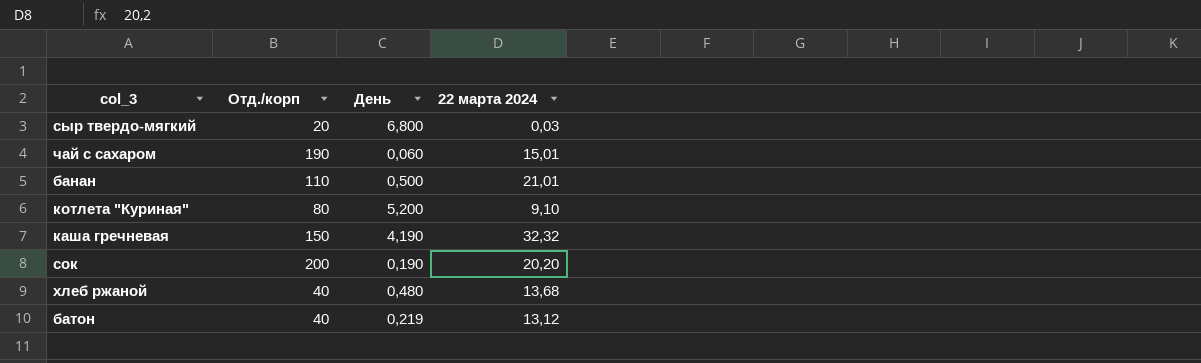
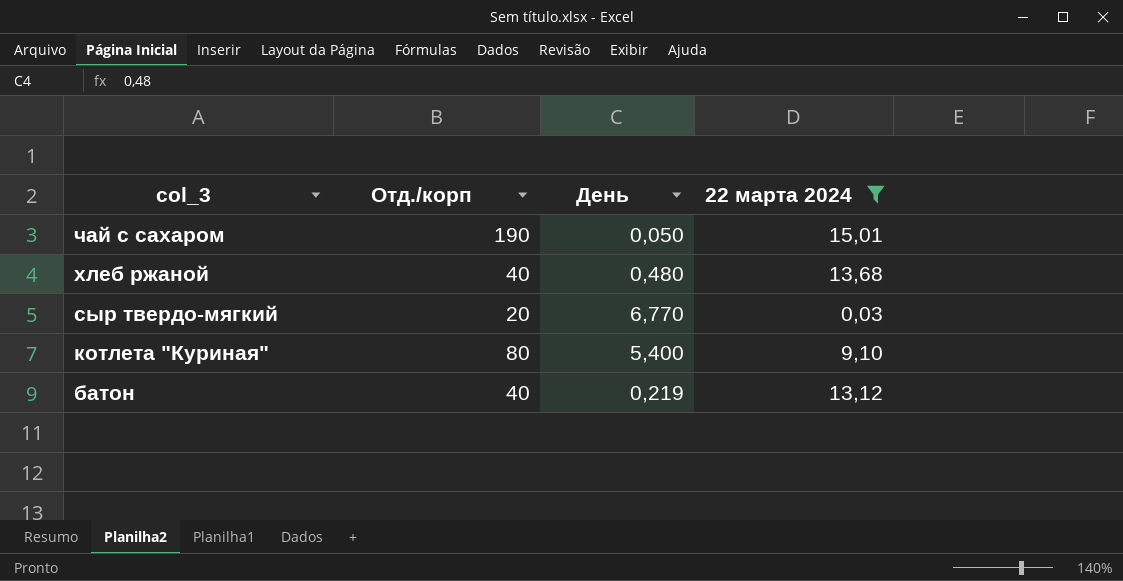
filter: none -> 22 марта 2024 <= 15,01
row order: none -> col_3 descending
чай с сахаром | День: 0,060 -> 0,050
сыр твердо-мягкий | День: 6,800 -> 6,770
котлета "Куриная" | День: 5,200 -> 5,400

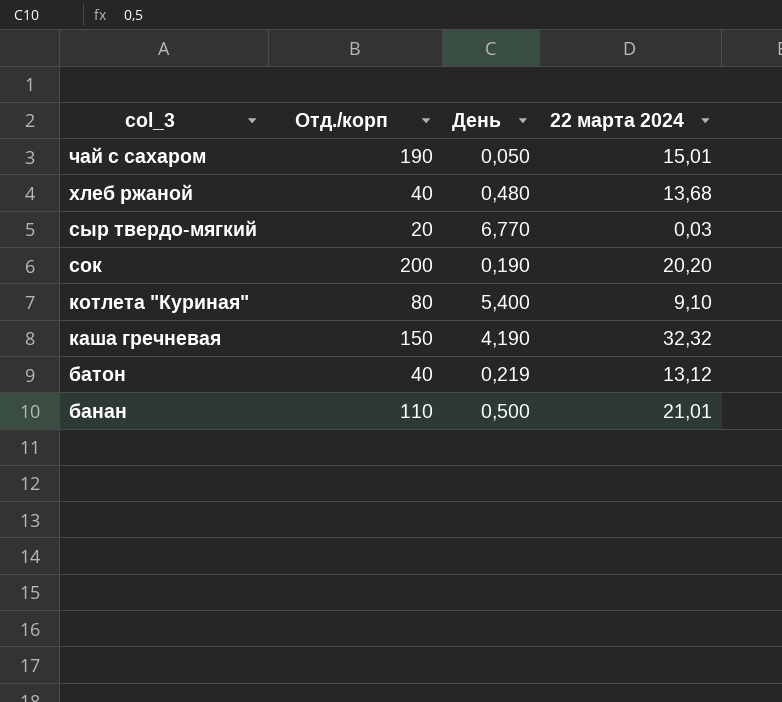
filter: 22 марта 2024 <= 15,01 -> none

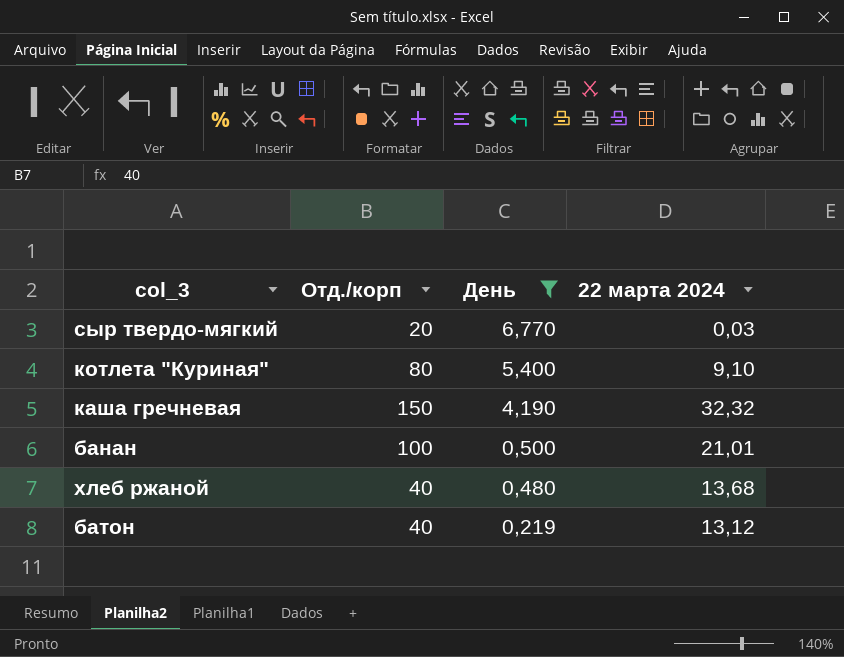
filter: none -> День >= 0,219
row order: col_3 descending -> День descending
банан | Отд./корп: 110 -> 100

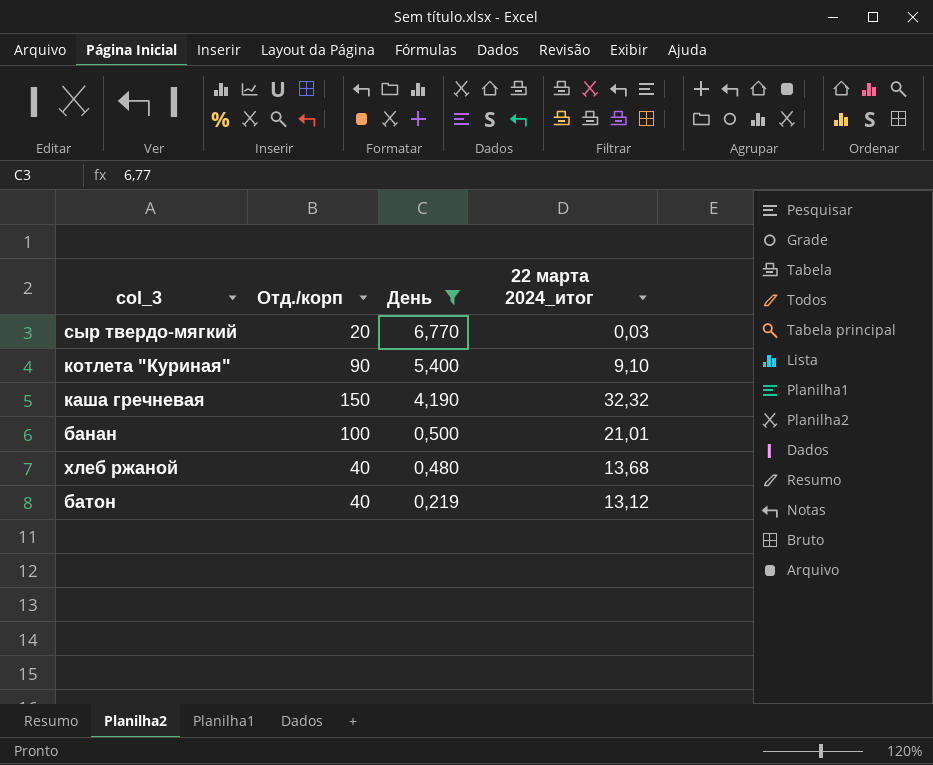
column name: 22 марта 2024 -> 22 марта 2024_итог
котлета "Куриная" | Отд./корп: 80 -> 90

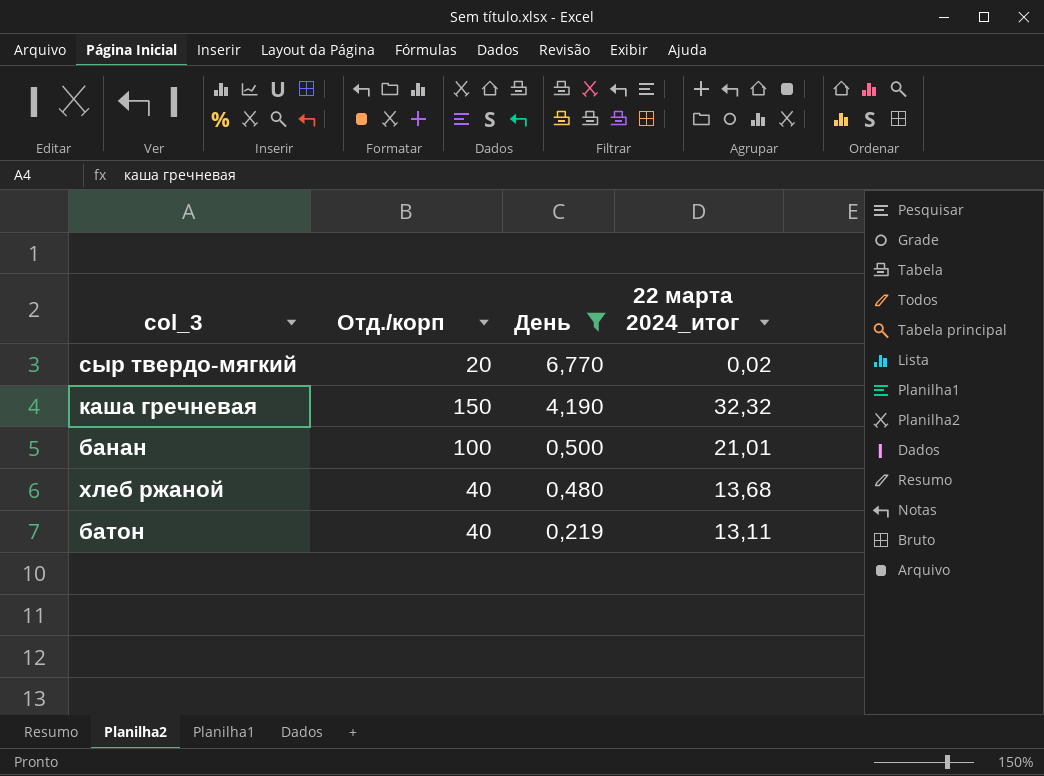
row котлета "Куриная": 90 | 5,400 | 9,10 -> none
сыр твердо-мягкий | 22 марта 2024_итог: 0,03 -> 0,02
батон | 22 марта 2024_итог: 13,12 -> 13,11

